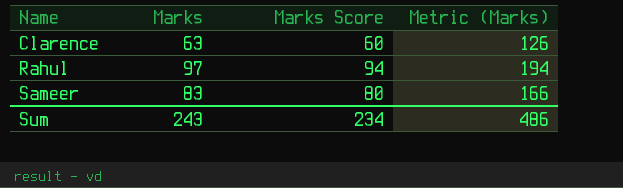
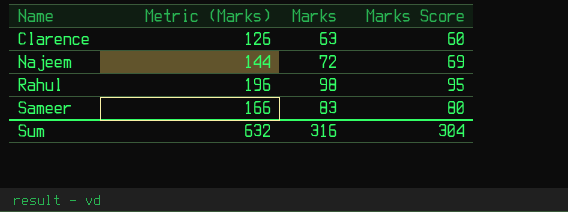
column Metric (Marks) | position: 4 -> 2
row Najeem: none -> 144 | 72 | 69
Rahul | Metric (Marks): 194 -> 196
Rahul | Marks: 97 -> 98
Rahul | Marks Score: 94 -> 95
Sum | Metric (Marks): 486 -> 632
Sum | Marks: 243 -> 316
Sum | Marks Score: 234 -> 304

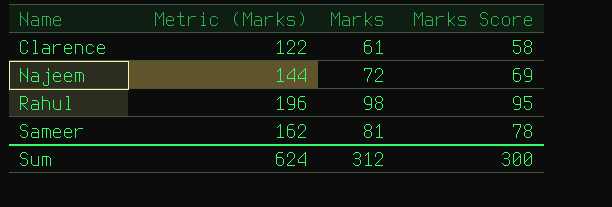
Clarence | Metric (Marks): 126 -> 122
Clarence | Marks: 63 -> 61
Clarence | Marks Score: 60 -> 58
Sameer | Metric (Marks): 166 -> 162
Sameer | Marks: 83 -> 81
Sameer | Marks Score: 80 -> 78
Sum | Metric (Marks): 632 -> 624
Sum | Marks: 316 -> 312
Sum | Marks Score: 304 -> 300

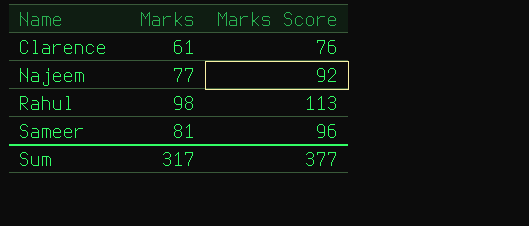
column Metric (Marks) | formula: [Marks] * 2 -> none
column Marks Score | formula: [Marks] - 3 -> [Marks] + 15
Najeem | Marks: 72 -> 77
Sum | Marks: 312 -> 317
Sum | Marks Score: 300 -> 377

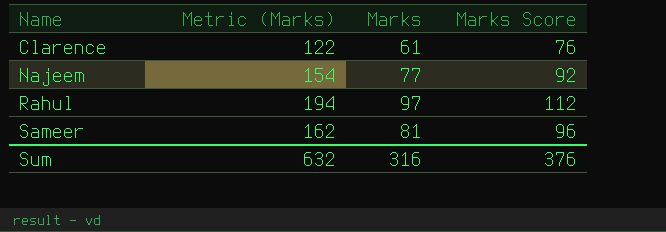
column Metric (Marks) | formula: none -> [Marks] * 2
Rahul | Marks: 98 -> 97
Rahul | Marks Score: 113 -> 112
Sum | Marks: 317 -> 316
Sum | Marks Score: 377 -> 376

